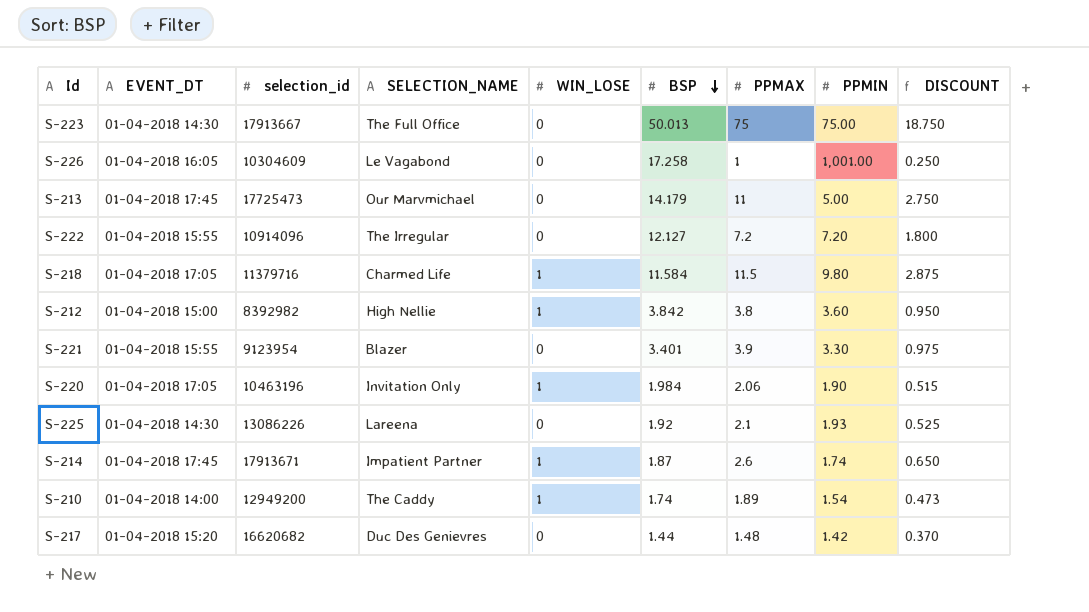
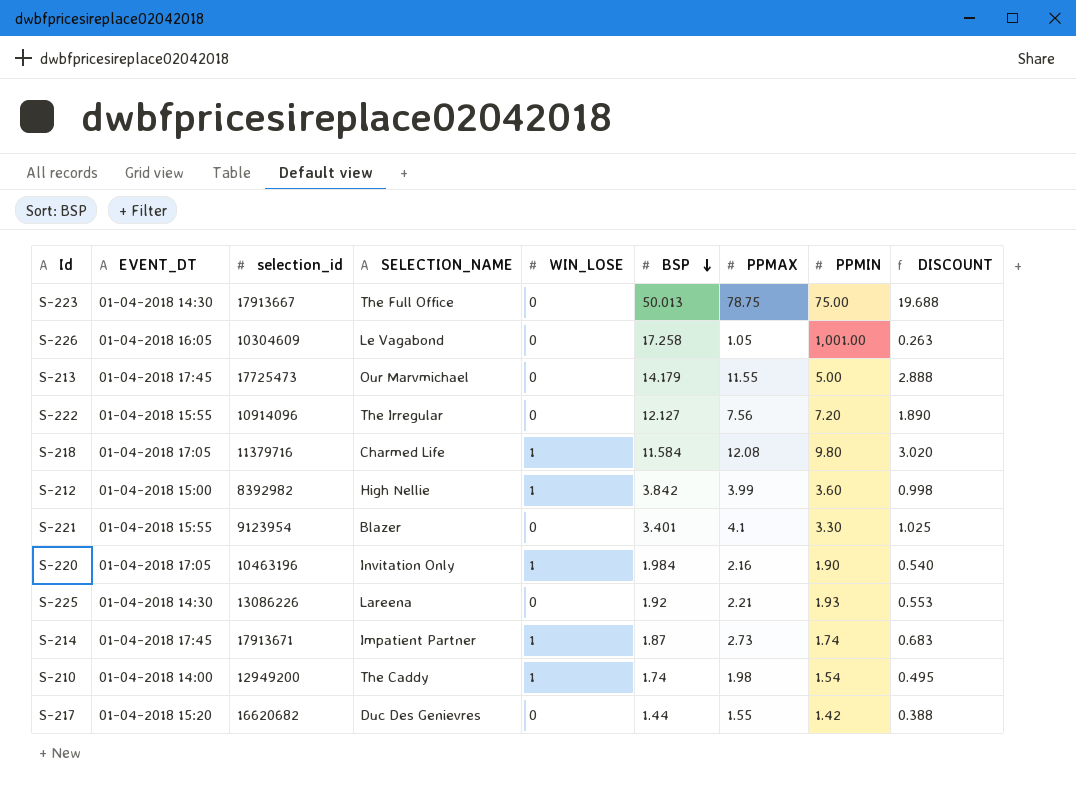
S-223 | PPMAX: 75 -> 78.75
S-223 | DISCOUNT: 18.750 -> 19.688
S-226 | PPMAX: 1 -> 1.05
S-226 | DISCOUNT: 0.250 -> 0.263
S-213 | PPMAX: 11 -> 11.55
S-213 | DISCOUNT: 2.750 -> 2.888
S-222 | PPMAX: 7.2 -> 7.56
S-222 | DISCOUNT: 1.800 -> 1.890
S-218 | PPMAX: 11.5 -> 12.08
S-218 | DISCOUNT: 2.875 -> 3.020
S-212 | PPMAX: 3.8 -> 3.99
S-212 | DISCOUNT: 0.950 -> 0.998
S-221 | PPMAX: 3.9 -> 4.1
S-221 | DISCOUNT: 0.975 -> 1.025
S-220 | PPMAX: 2.06 -> 2.16
S-220 | DISCOUNT: 0.515 -> 0.540
S-225 | PPMAX: 2.1 -> 2.21
S-225 | DISCOUNT: 0.525 -> 0.553
S-214 | PPMAX: 2.6 -> 2.73
S-214 | DISCOUNT: 0.650 -> 0.683
S-210 | PPMAX: 1.89 -> 1.98
S-210 | DISCOUNT: 0.473 -> 0.495
S-217 | PPMAX: 1.48 -> 1.55
S-217 | DISCOUNT: 0.370 -> 0.388

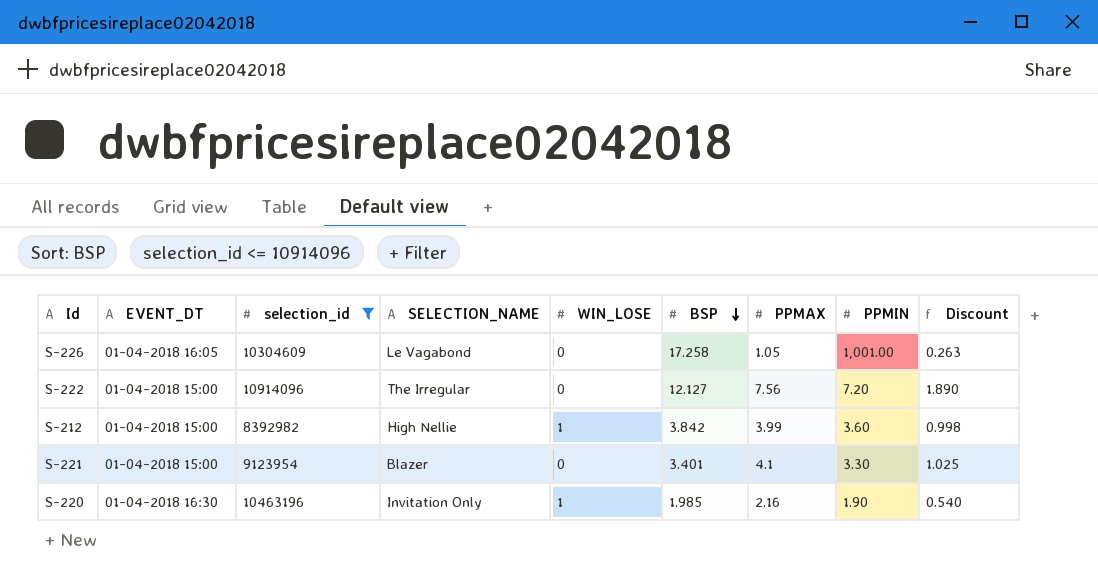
filter: none -> selection_id <= 10914096
column name: DISCOUNT -> Discount
S-222 | EVENT_DT: 01-04-2018 15:55 -> 01-04-2018 15:00
S-221 | EVENT_DT: 01-04-2018 15:55 -> 01-04-2018 15:00
S-220 | EVENT_DT: 01-04-2018 17:05 -> 01-04-2018 16:30
S-220 | BSP: 1.984 -> 1.985

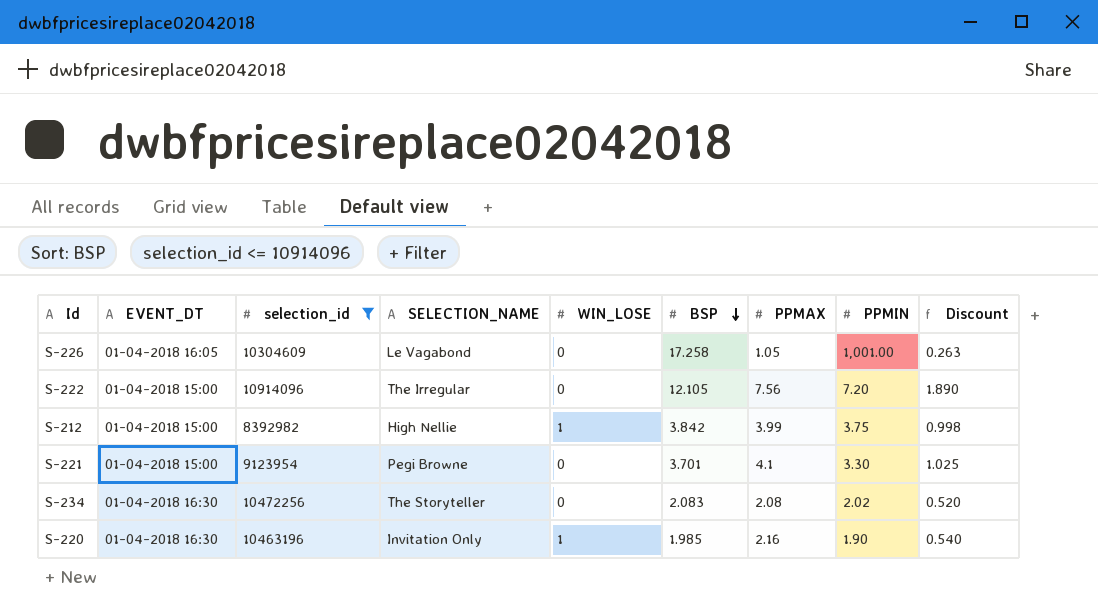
S-222 | BSP: 12.127 -> 12.105
S-212 | PPMIN: 3.60 -> 3.75
S-221 | SELECTION_NAME: Blazer -> Pegi Browne
S-221 | BSP: 3.401 -> 3.701
row S-234: none -> 01-04-2018 16:30 | 10472256 | The Storyteller | 0 | 2.083 | 2.08 | 2.02 | 0.520

